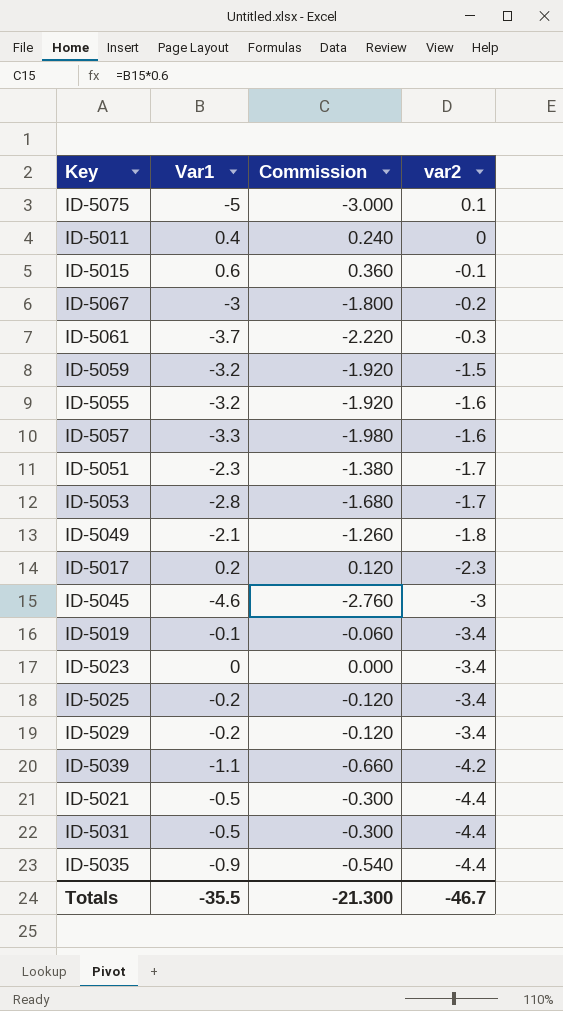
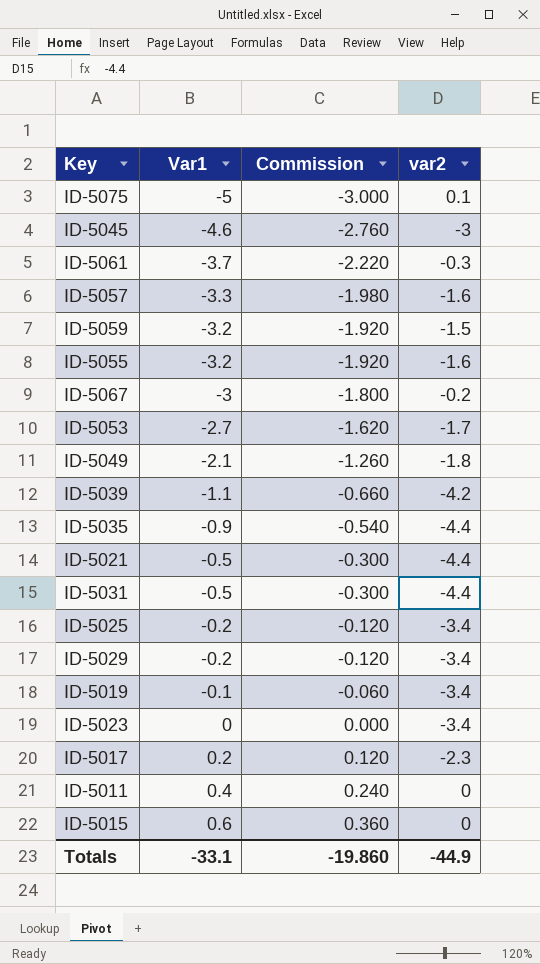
row order: var2 descending -> Var1 ascending
row ID-5051: -2.3 | -1.380 | -1.7 -> none
ID-5053 | Var1: -2.8 -> -2.7
ID-5053 | Commission: -1.680 -> -1.620
ID-5015 | var2: -0.1 -> 0
Totals | Var1: -35.5 -> -33.1
Totals | Commission: -21.300 -> -19.860
Totals | var2: -46.7 -> -44.9

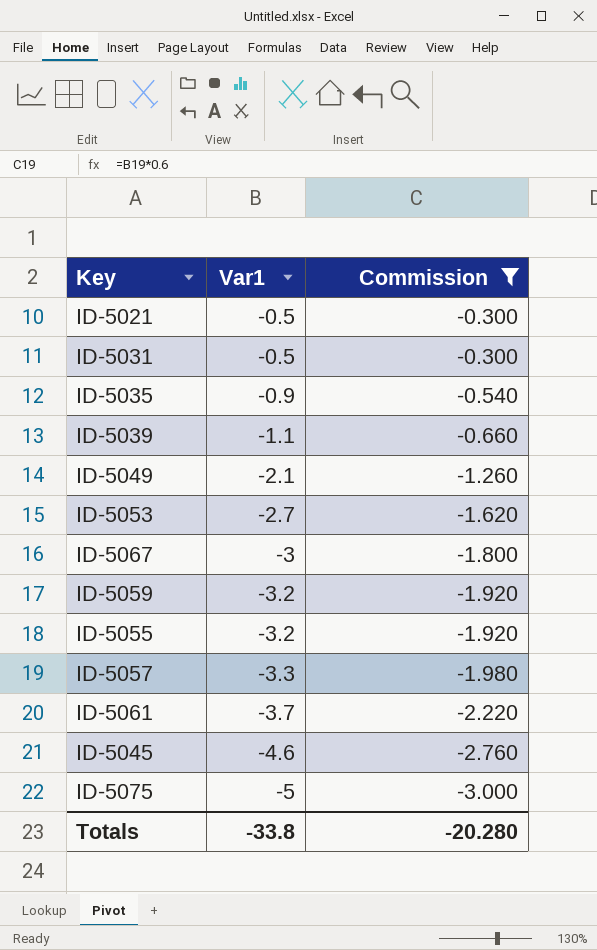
filter: none -> Commission <= -0.300
row order: Var1 ascending -> Var1 descending
column var2 | position: 4 -> none
Totals | Var1: -33.1 -> -33.8
Totals | Commission: -19.860 -> -20.280

